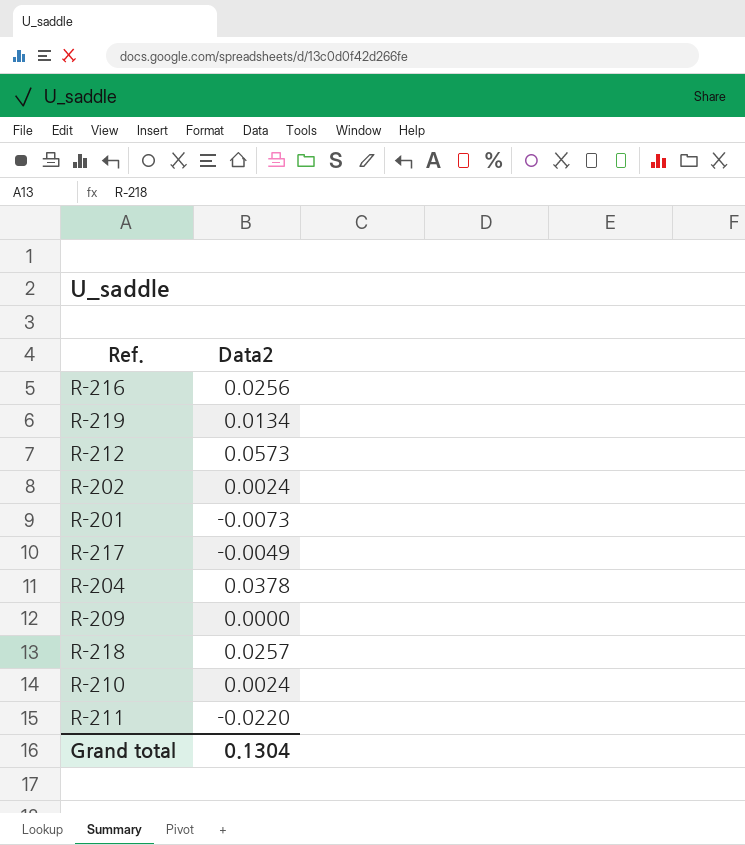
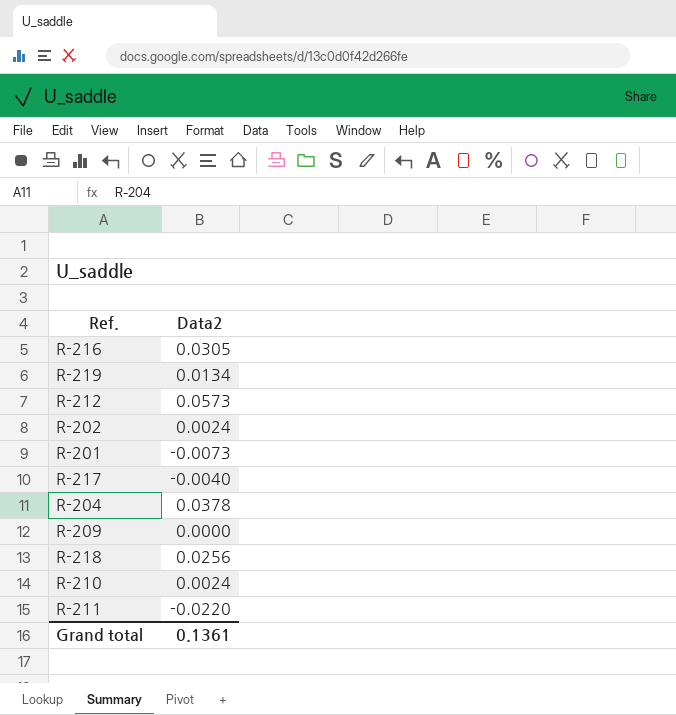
R-216 | Data2: 0.0256 -> 0.0305
R-217 | Data2: -0.0049 -> -0.0040
R-218 | Data2: 0.0257 -> 0.0256
Grand total | Data2: 0.1304 -> 0.1361

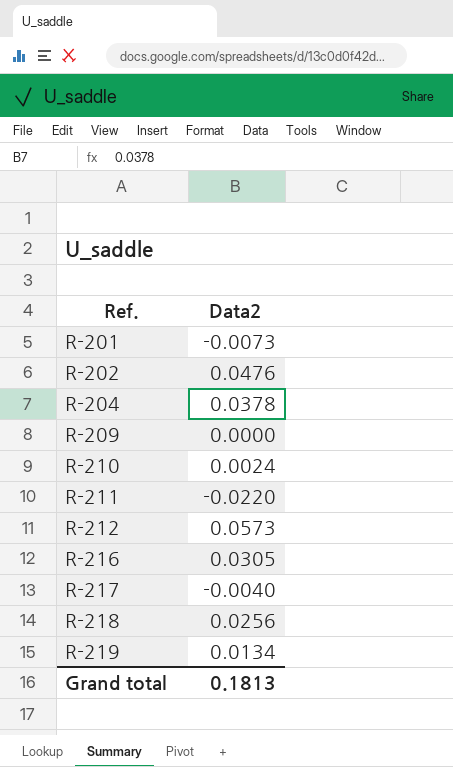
row order: none -> Ref. ascending
R-202 | Data2: 0.0024 -> 0.0476
Grand total | Data2: 0.1361 -> 0.1813

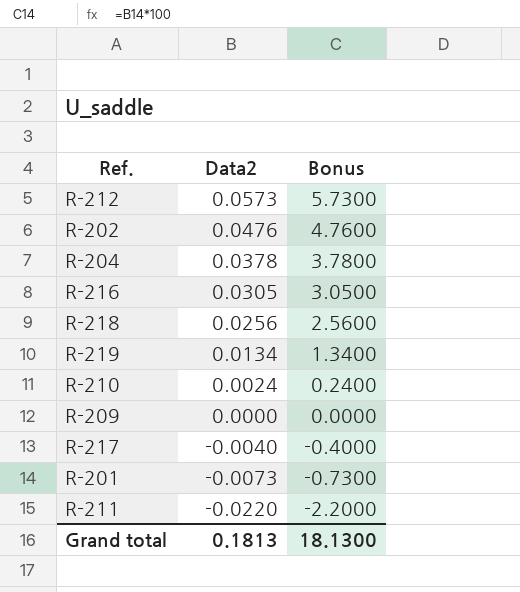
row order: Ref. ascending -> Data2 descending
column Bonus | formula: none -> [Data2] * 100

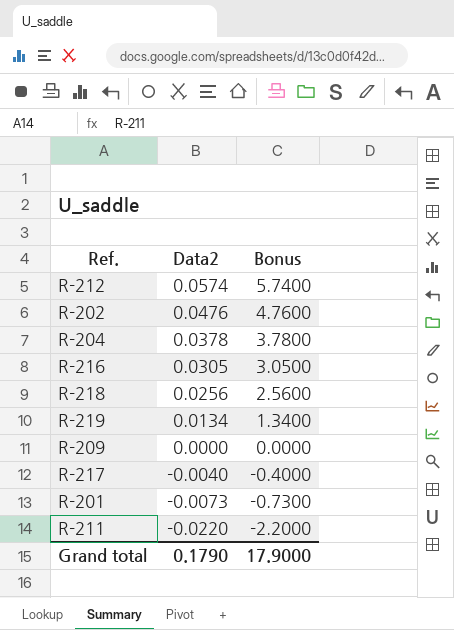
row R-210: 0.0024 | 0.2400 -> none
R-212 | Data2: 0.0573 -> 0.0574
R-212 | Bonus: 5.7300 -> 5.7400
Grand total | Data2: 0.1813 -> 0.1790
Grand total | Bonus: 18.1300 -> 17.9000

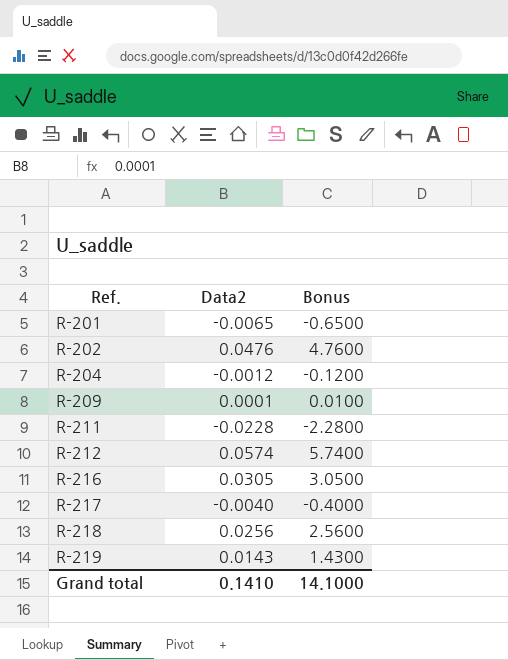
row order: Data2 descending -> Ref. ascending
R-201 | Data2: -0.0073 -> -0.0065
R-201 | Bonus: -0.7300 -> -0.6500
R-204 | Data2: 0.0378 -> -0.0012
R-204 | Bonus: 3.7800 -> -0.1200
R-209 | Data2: 0.0000 -> 0.0001
R-209 | Bonus: 0.0000 -> 0.0100
R-211 | Data2: -0.0220 -> -0.0228
R-211 | Bonus: -2.2000 -> -2.2800
R-219 | Data2: 0.0134 -> 0.0143
R-219 | Bonus: 1.3400 -> 1.4300
Grand total | Data2: 0.1790 -> 0.1410
Grand total | Bonus: 17.9000 -> 14.1000

